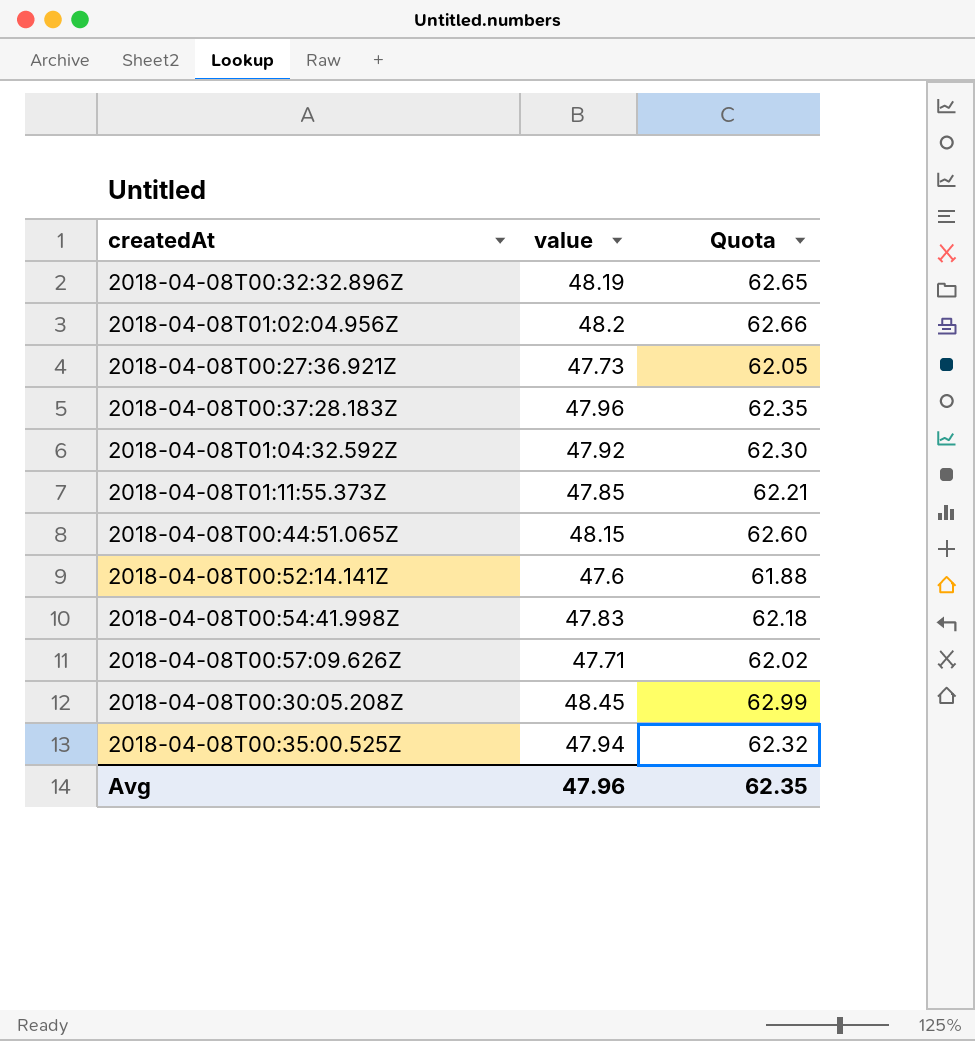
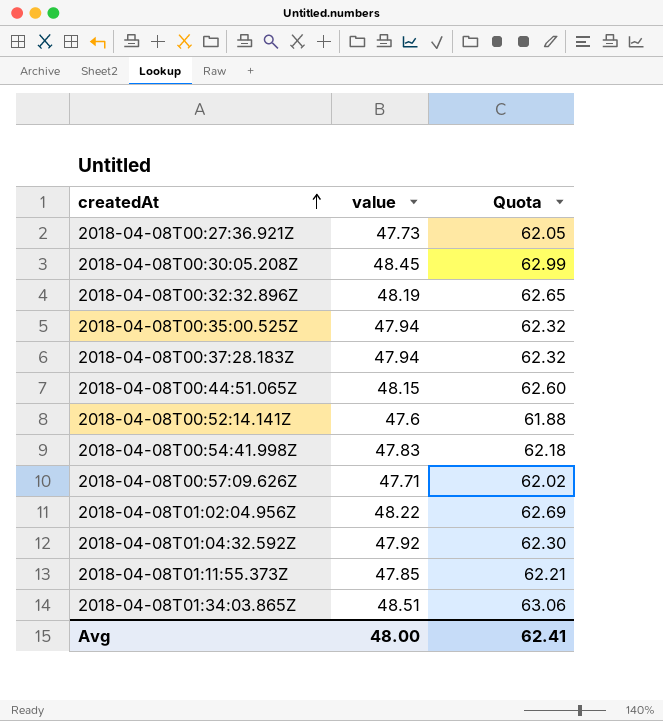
row order: none -> createdAt ascending
2018-04-08T00:37:28.183Z | value: 47.96 -> 47.94
2018-04-08T00:37:28.183Z | Quota: 62.35 -> 62.32
2018-04-08T01:02:04.956Z | value: 48.2 -> 48.22
2018-04-08T01:02:04.956Z | Quota: 62.66 -> 62.69
row 2018-04-08T01:34:03.865Z: none -> 48.51 | 63.06
Avg | value: 47.96 -> 48.00
Avg | Quota: 62.35 -> 62.41

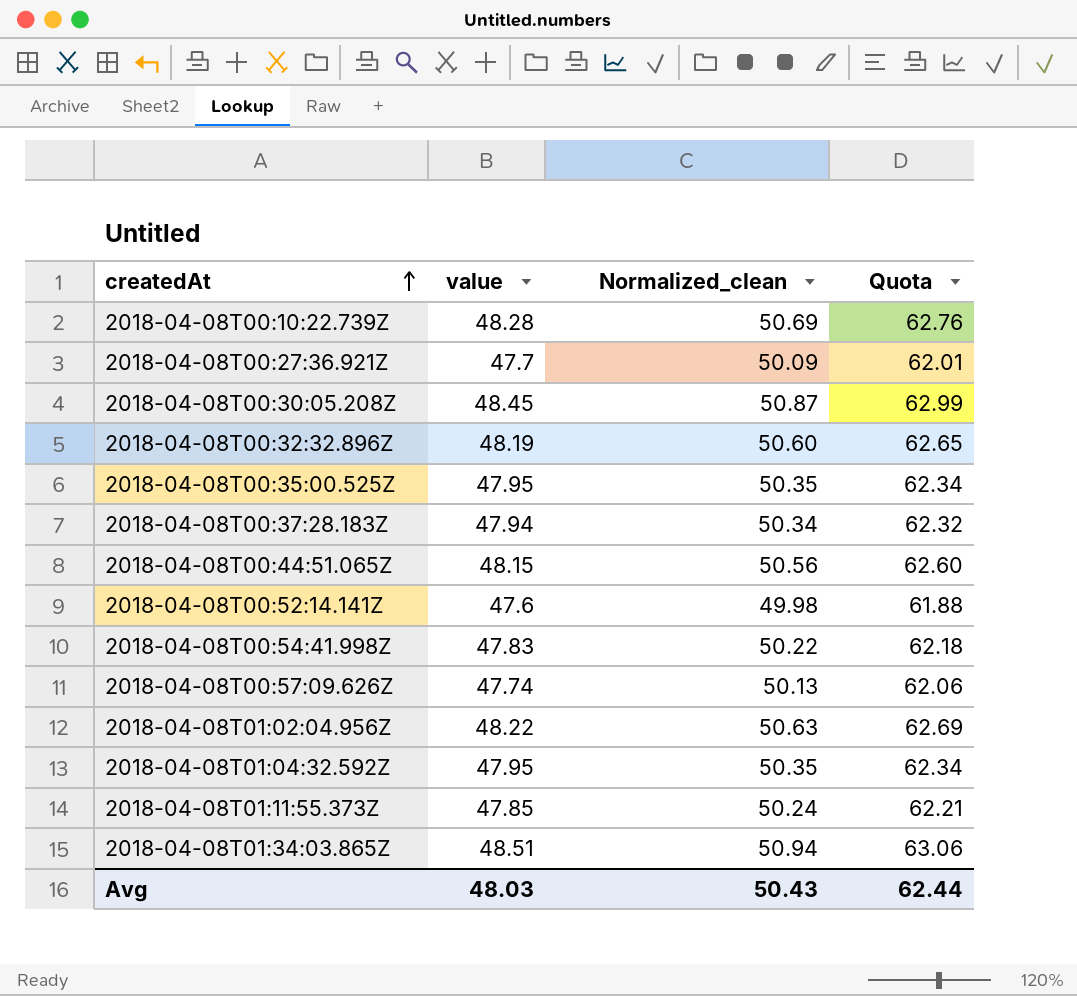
column Normalized_clean | formula: none -> [value] * 1.05
row 2018-04-08T00:10:22.739Z: none -> 48.28 | 50.69 | 62.76
2018-04-08T00:27:36.921Z | value: 47.73 -> 47.7
2018-04-08T00:27:36.921Z | Quota: 62.05 -> 62.01
2018-04-08T00:35:00.525Z | value: 47.94 -> 47.95
2018-04-08T00:35:00.525Z | Quota: 62.32 -> 62.34
2018-04-08T00:57:09.626Z | value: 47.71 -> 47.74
2018-04-08T00:57:09.626Z | Quota: 62.02 -> 62.06
2018-04-08T01:04:32.592Z | value: 47.92 -> 47.95
2018-04-08T01:04:32.592Z | Quota: 62.30 -> 62.34
Avg | value: 48.00 -> 48.03
Avg | Quota: 62.41 -> 62.44

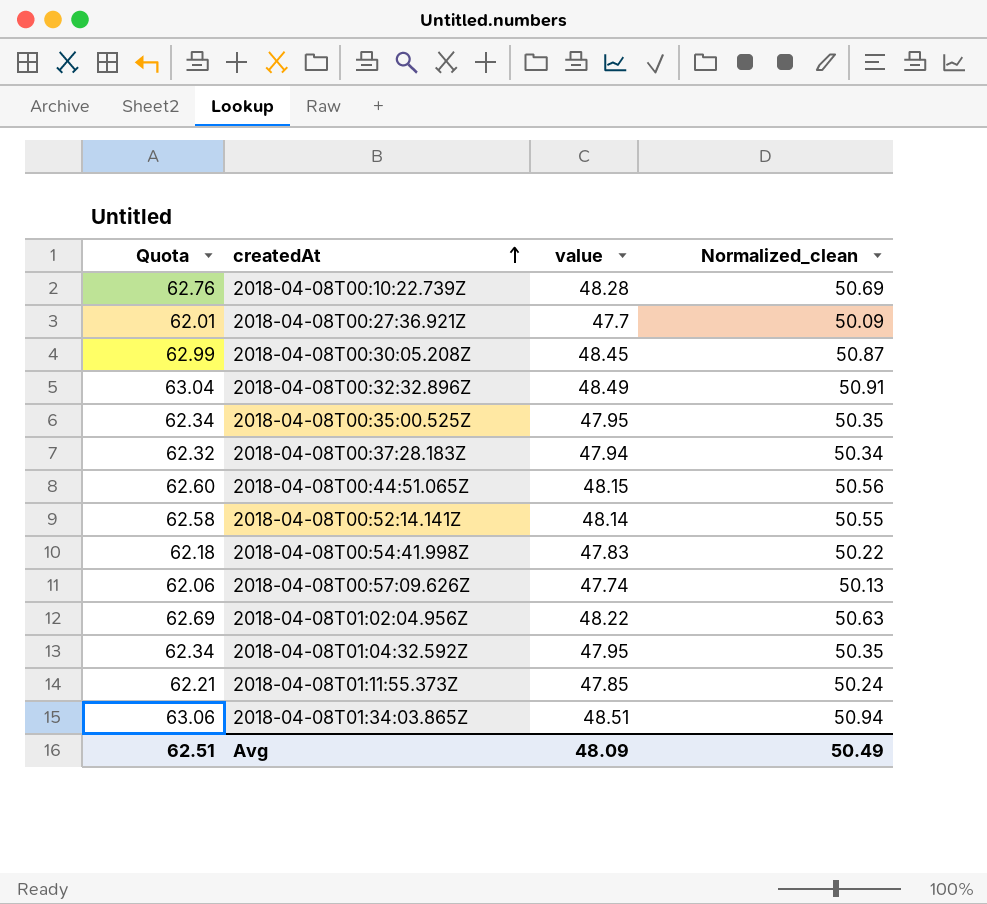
column Quota | position: 4 -> 1
2018-04-08T00:32:32.896Z | Quota: 62.65 -> 63.04
2018-04-08T00:32:32.896Z | value: 48.19 -> 48.49
2018-04-08T00:32:32.896Z | Normalized_clean: 50.60 -> 50.91
2018-04-08T00:52:14.141Z | Quota: 61.88 -> 62.58
2018-04-08T00:52:14.141Z | value: 47.6 -> 48.14
2018-04-08T00:52:14.141Z | Normalized_clean: 49.98 -> 50.55
Avg | Quota: 62.44 -> 62.51
Avg | value: 48.03 -> 48.09
Avg | Normalized_clean: 50.43 -> 50.49

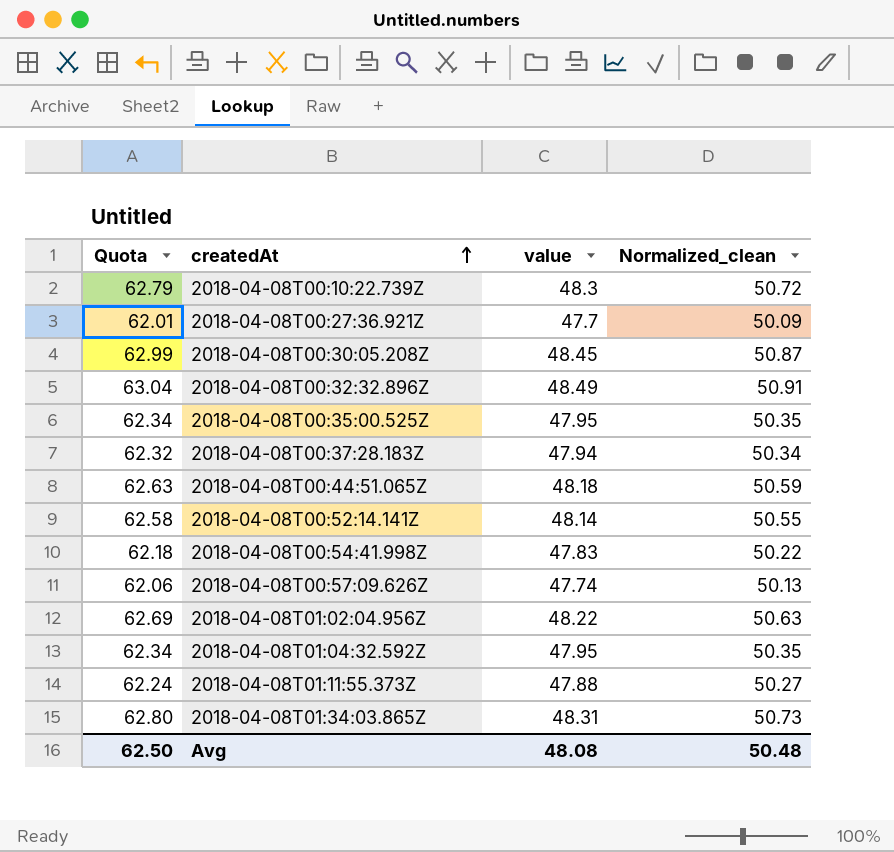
2018-04-08T00:10:22.739Z | Quota: 62.76 -> 62.79
2018-04-08T00:10:22.739Z | value: 48.28 -> 48.3
2018-04-08T00:10:22.739Z | Normalized_clean: 50.69 -> 50.72
2018-04-08T00:44:51.065Z | Quota: 62.60 -> 62.63
2018-04-08T00:44:51.065Z | value: 48.15 -> 48.18
2018-04-08T00:44:51.065Z | Normalized_clean: 50.56 -> 50.59
2018-04-08T01:11:55.373Z | Quota: 62.21 -> 62.24
2018-04-08T01:11:55.373Z | value: 47.85 -> 47.88
2018-04-08T01:11:55.373Z | Normalized_clean: 50.24 -> 50.27
2018-04-08T01:34:03.865Z | Quota: 63.06 -> 62.80
2018-04-08T01:34:03.865Z | value: 48.51 -> 48.31
2018-04-08T01:34:03.865Z | Normalized_clean: 50.94 -> 50.73
Avg | Quota: 62.51 -> 62.50
Avg | value: 48.09 -> 48.08
Avg | Normalized_clean: 50.49 -> 50.48

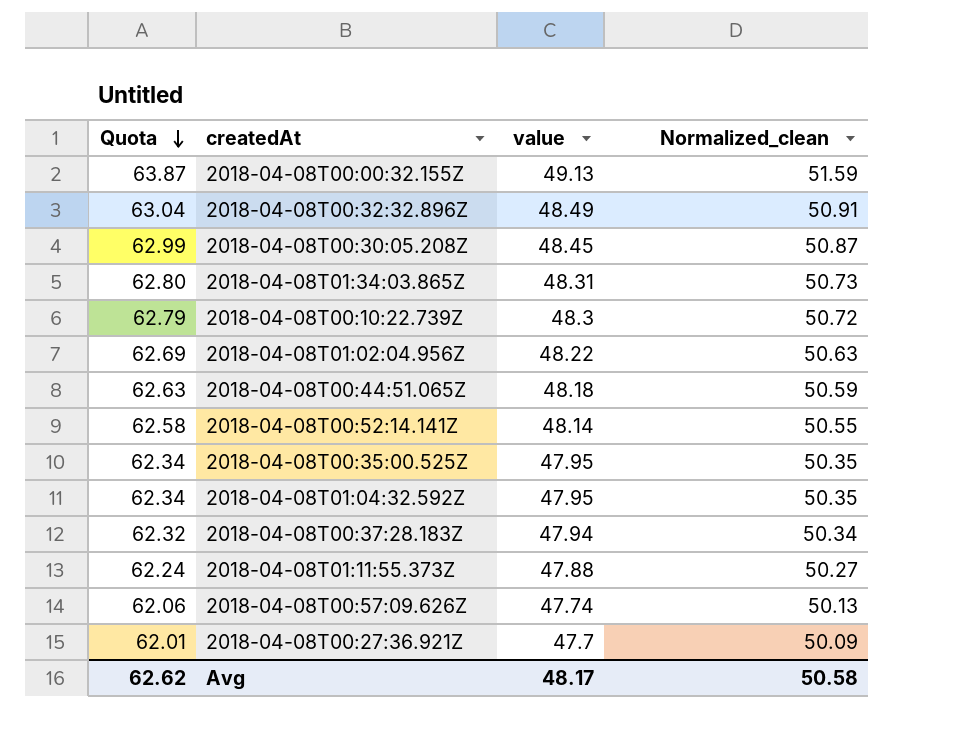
row order: createdAt ascending -> Quota descending
row 2018-04-08T00:54:41.998Z: 62.18 | 47.83 | 50.22 -> none
row 2018-04-08T00:00:32.155Z: none -> 63.87 | 49.13 | 51.59
Avg | Quota: 62.50 -> 62.62
Avg | value: 48.08 -> 48.17
Avg | Normalized_clean: 50.48 -> 50.58

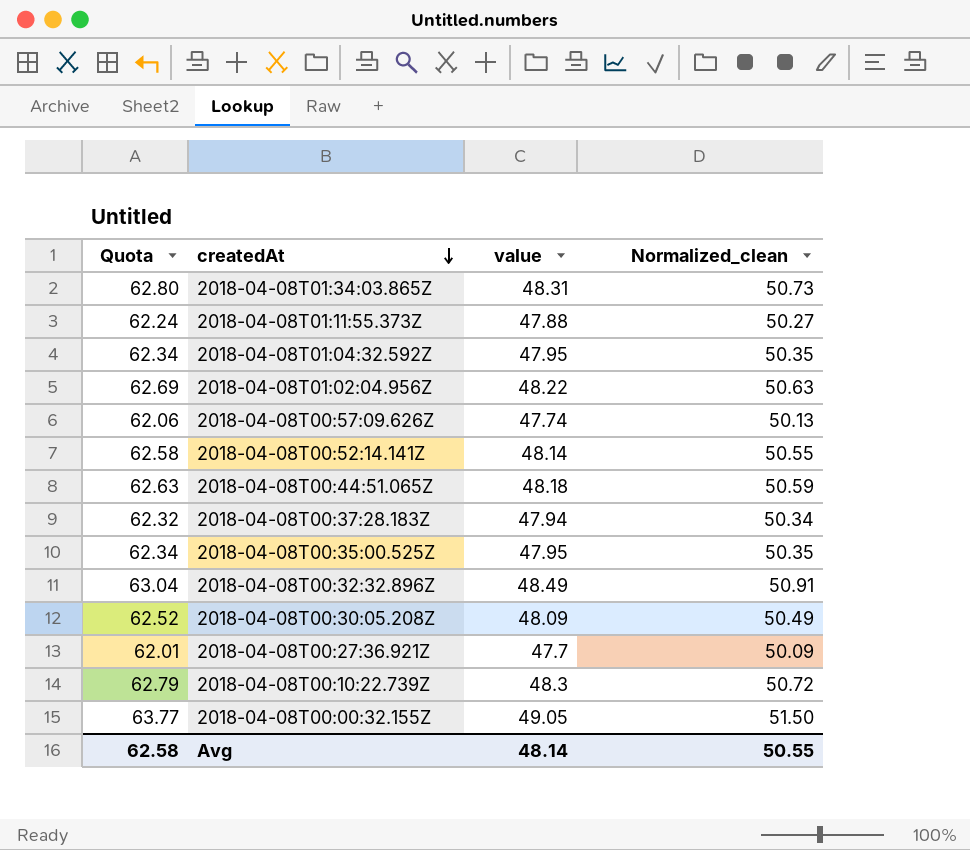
row order: Quota descending -> createdAt descending
2018-04-08T00:30:05.208Z | Quota: 62.99 -> 62.52
2018-04-08T00:30:05.208Z | value: 48.45 -> 48.09
2018-04-08T00:30:05.208Z | Normalized_clean: 50.87 -> 50.49
2018-04-08T00:00:32.155Z | Quota: 63.87 -> 63.77
2018-04-08T00:00:32.155Z | value: 49.13 -> 49.05
2018-04-08T00:00:32.155Z | Normalized_clean: 51.59 -> 51.50
Avg | Quota: 62.62 -> 62.58
Avg | value: 48.17 -> 48.14
Avg | Normalized_clean: 50.58 -> 50.55

